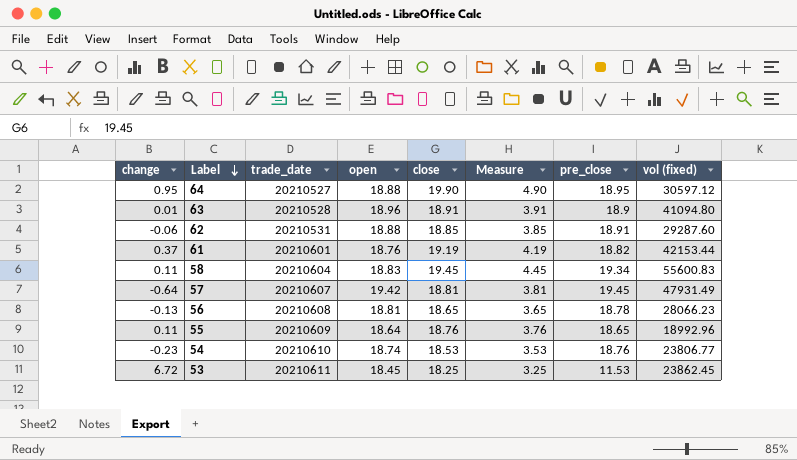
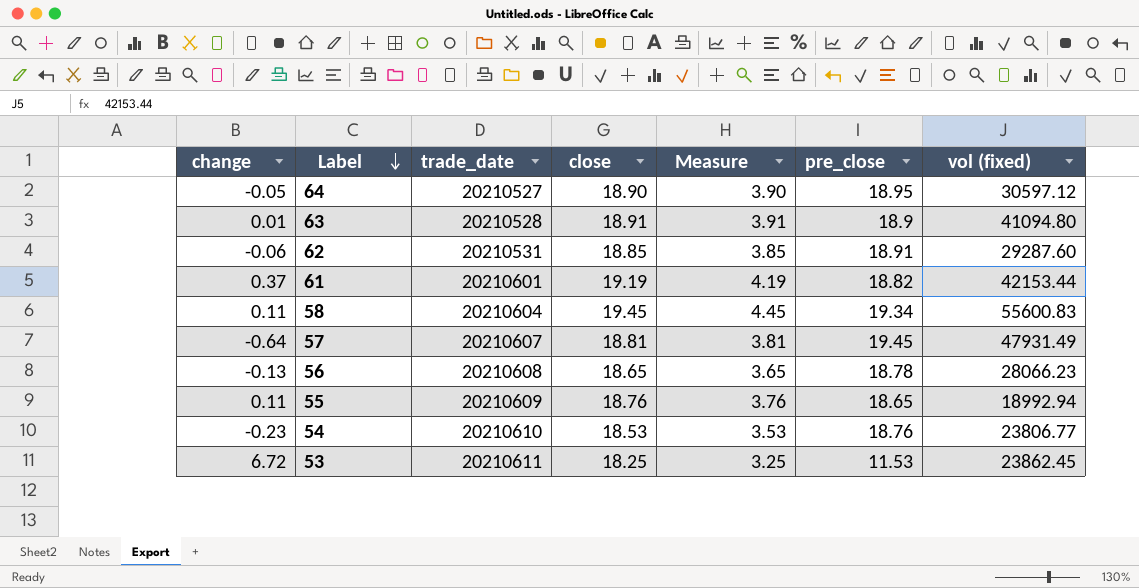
column open | position: 4 -> none
64 | change: 0.95 -> -0.05
64 | close: 19.90 -> 18.90
64 | Measure: 4.90 -> 3.90
55 | vol (fixed): 18992.96 -> 18992.94

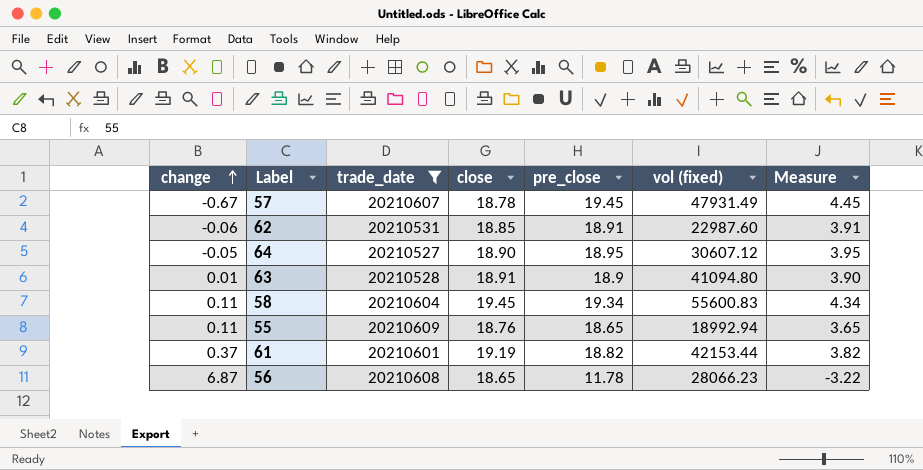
filter: none -> trade_date <= 20210609
row order: Label descending -> change ascending
column Measure | formula: [close] - 15 -> [pre_close] - 15
column Measure | position: 5 -> 7
57 | change: -0.64 -> -0.67
57 | close: 18.81 -> 18.78
62 | vol (fixed): 29287.60 -> 22987.60
64 | vol (fixed): 30597.12 -> 30607.12
56 | change: -0.13 -> 6.87
56 | pre_close: 18.78 -> 11.78

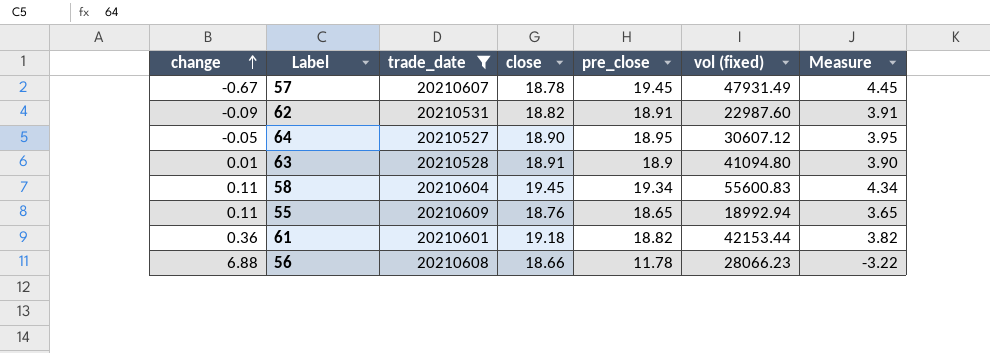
62 | change: -0.06 -> -0.09
62 | close: 18.85 -> 18.82
61 | change: 0.37 -> 0.36
61 | close: 19.19 -> 19.18
56 | change: 6.87 -> 6.88
56 | close: 18.65 -> 18.66

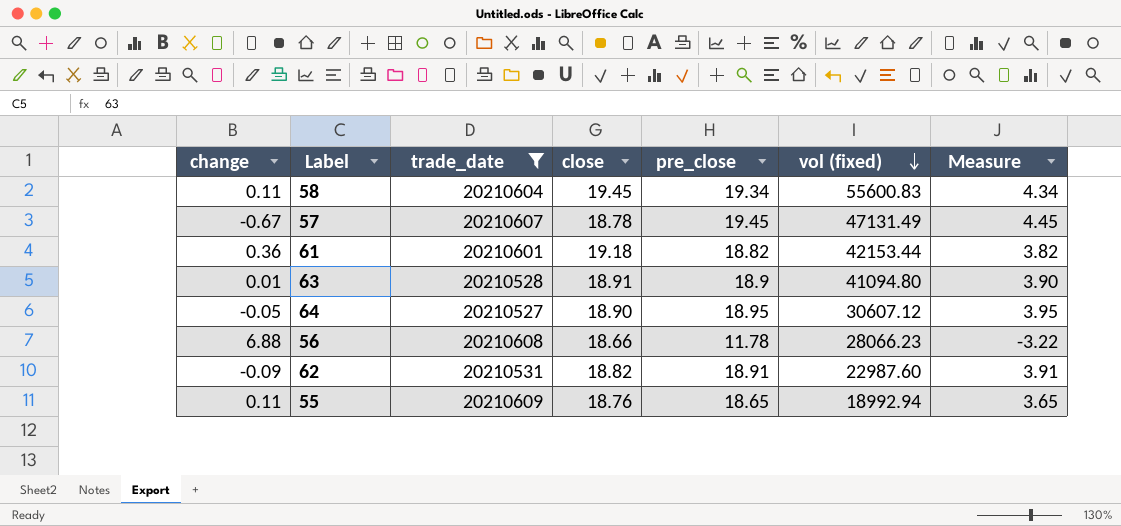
row order: change ascending -> vol (fixed) descending
57 | vol (fixed): 47931.49 -> 47131.49

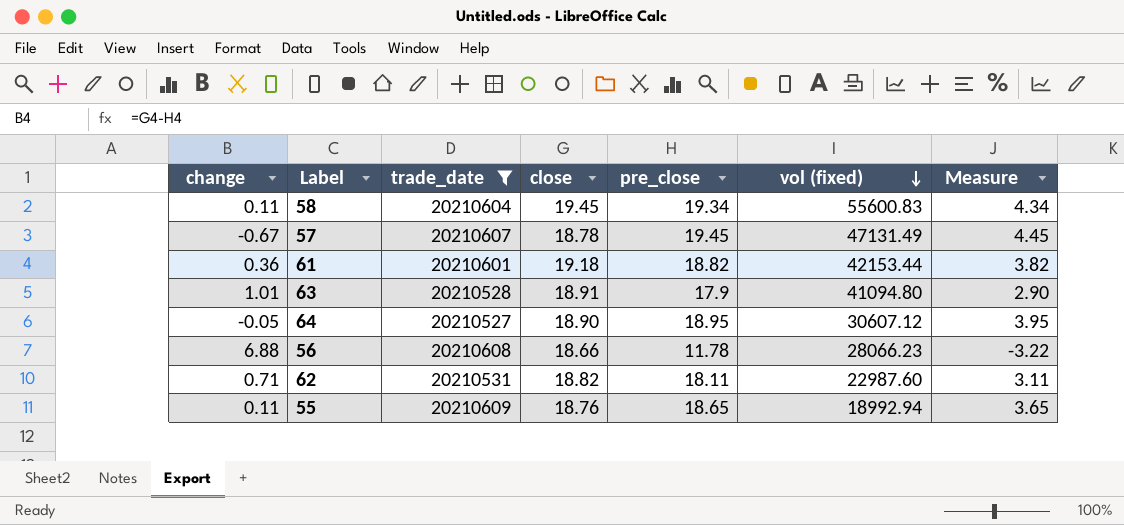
63 | change: 0.01 -> 1.01
63 | pre_close: 18.9 -> 17.9
63 | Measure: 3.90 -> 2.90
62 | change: -0.09 -> 0.71
62 | pre_close: 18.91 -> 18.11
62 | Measure: 3.91 -> 3.11

